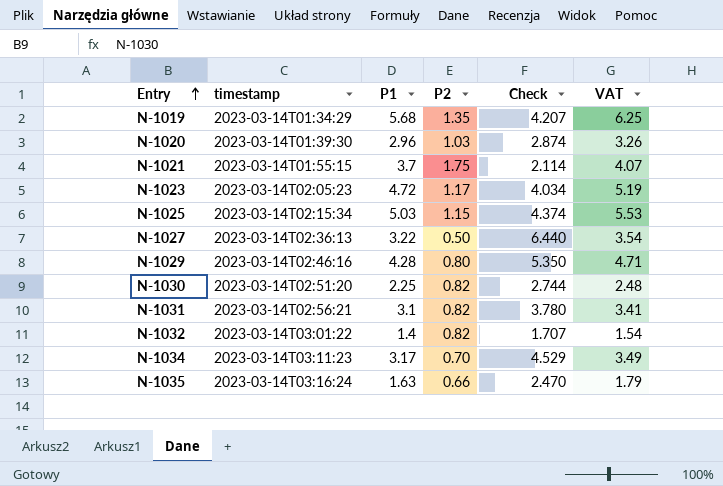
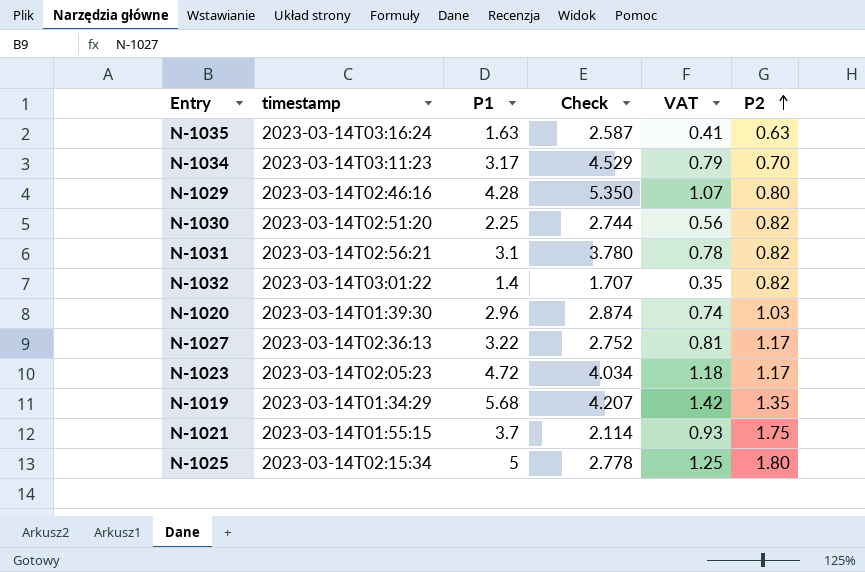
row order: Entry ascending -> P2 ascending
column VAT | formula: [P1] * 1.1 -> [P1] * 0.25
column P2 | position: 4 -> 6
N-1035 | Check: 2.470 -> 2.587
N-1035 | P2: 0.66 -> 0.63
N-1027 | Check: 6.440 -> 2.752
N-1027 | P2: 0.50 -> 1.17
N-1025 | P1: 5.03 -> 5
N-1025 | Check: 4.374 -> 2.778
N-1025 | P2: 1.15 -> 1.80

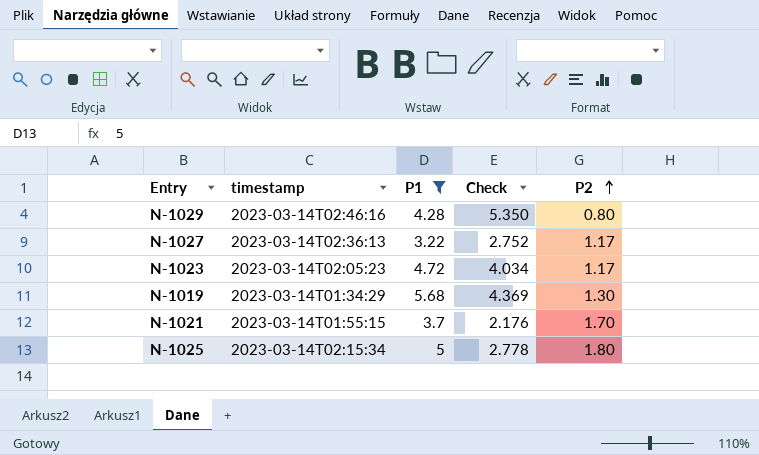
filter: none -> P1 >= 3.22
column VAT | formula: [P1] * 0.25 -> none
N-1019 | Check: 4.207 -> 4.369
N-1019 | P2: 1.35 -> 1.30
N-1021 | Check: 2.114 -> 2.176
N-1021 | P2: 1.75 -> 1.70

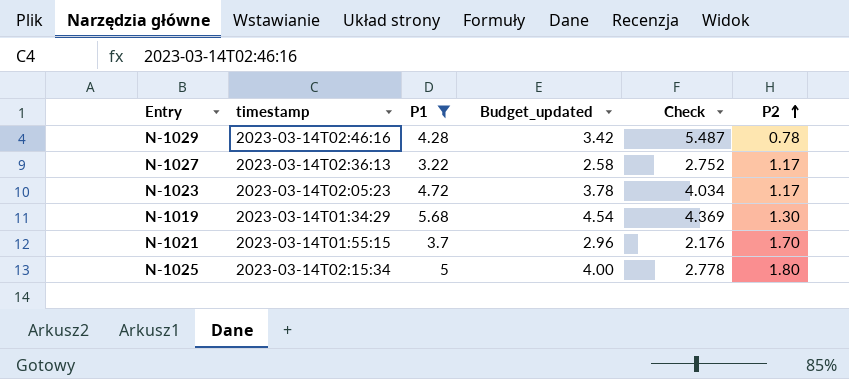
column Budget_updated | formula: none -> [P1] * 0.8
N-1029 | Check: 5.350 -> 5.487
N-1029 | P2: 0.80 -> 0.78

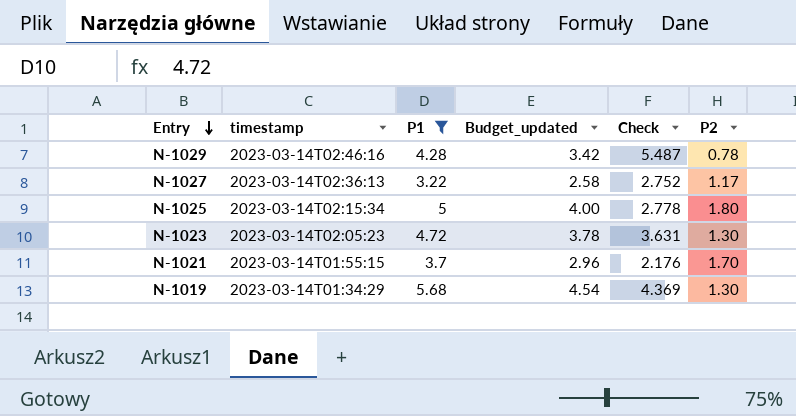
row order: P2 ascending -> Entry descending
N-1023 | Check: 4.034 -> 3.631
N-1023 | P2: 1.17 -> 1.30

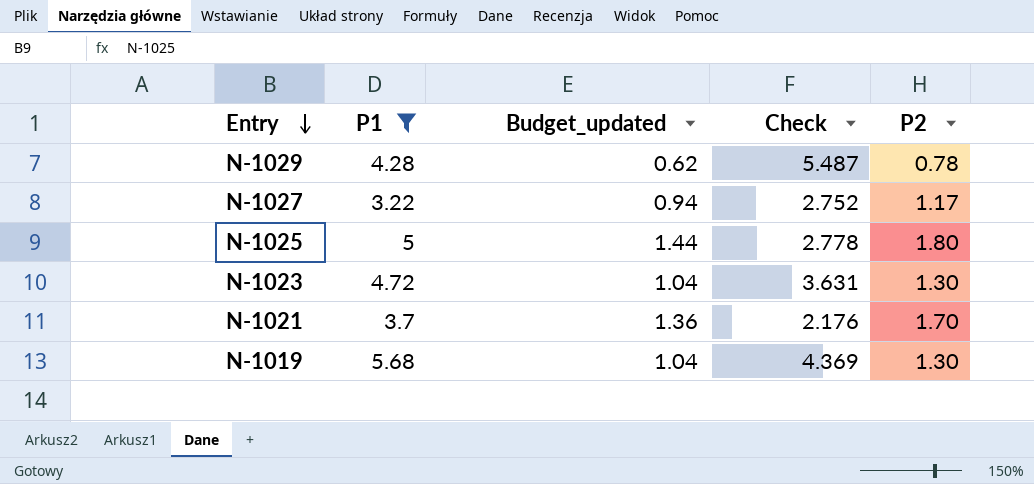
column timestamp | position: 2 -> none
column Budget_updated | formula: [P1] * 0.8 -> [P2] * 0.8

